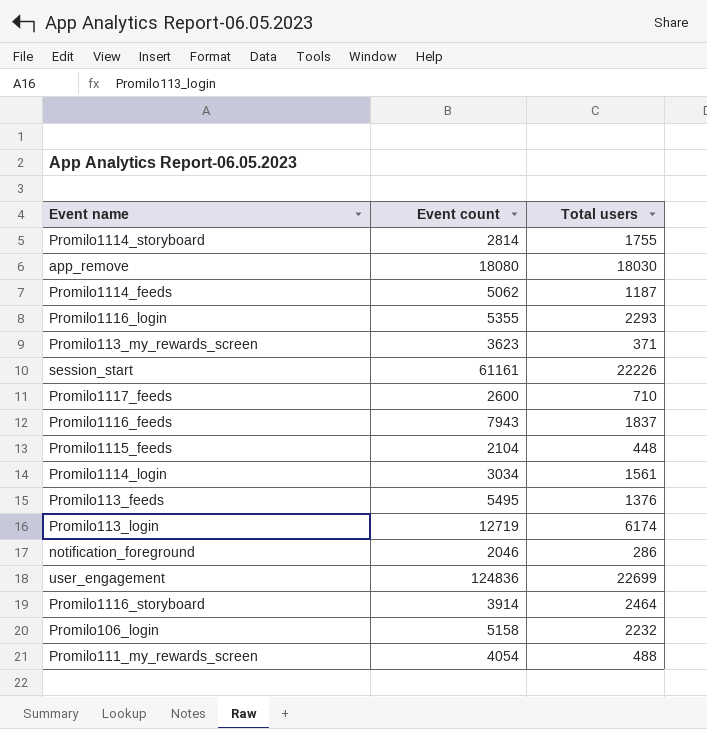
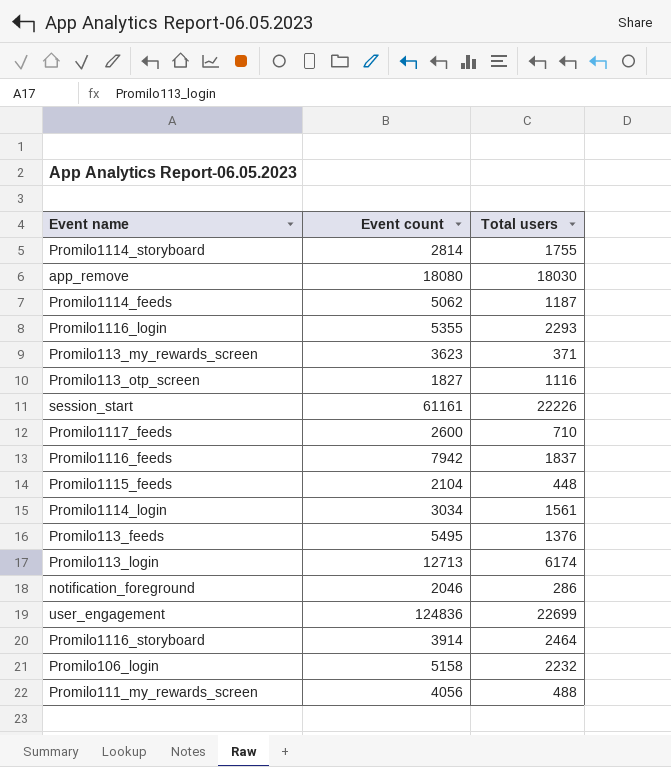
row Promilo113_otp_screen: none -> 1827 | 1116
Promilo1116_feeds | Event count: 7943 -> 7942
Promilo113_login | Event count: 12719 -> 12713
Promilo111_my_rewards_screen | Event count: 4054 -> 4056

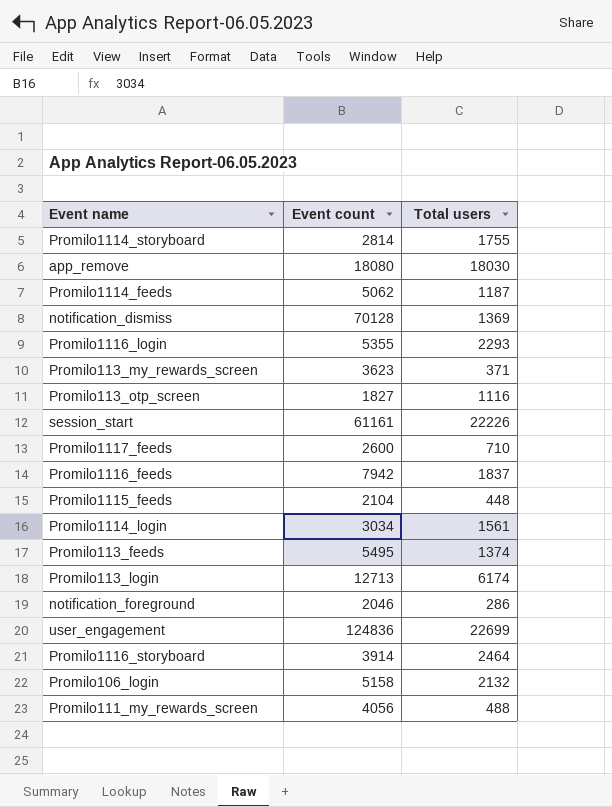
row notification_dismiss: none -> 70128 | 1369
Promilo113_feeds | Total users: 1376 -> 1374
Promilo106_login | Total users: 2232 -> 2132

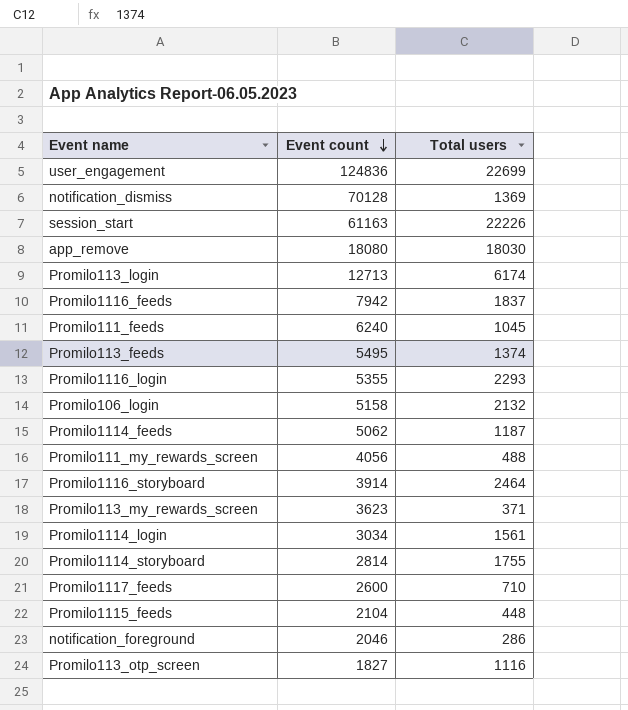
row order: none -> Event count descending
session_start | Event count: 61161 -> 61163
row Promilo111_feeds: none -> 6240 | 1045

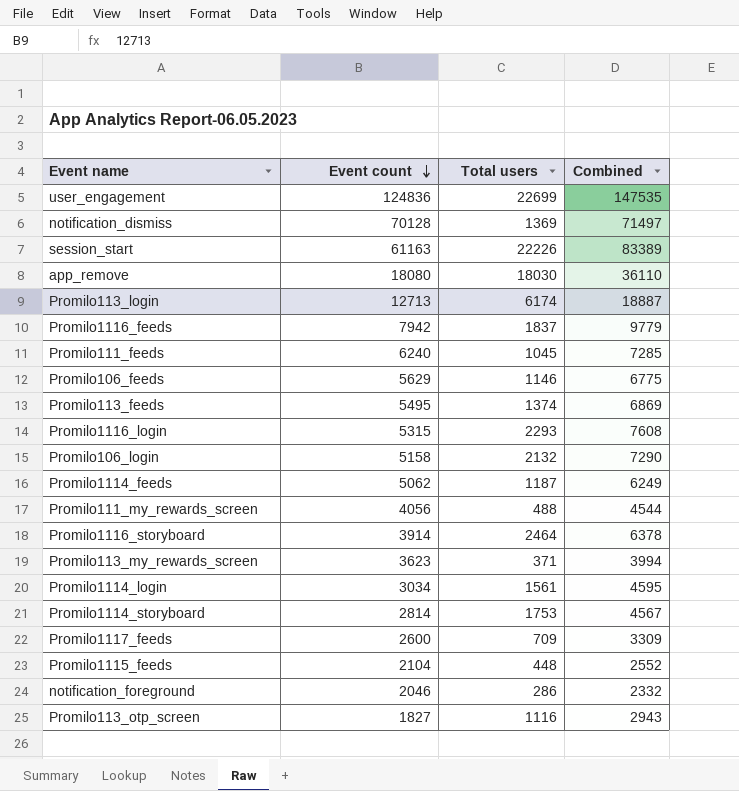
column Combined | formula: none -> [Event count] + [Total users]
row Promilo106_feeds: none -> 5629 | 1146 | 6775
Promilo1116_login | Event count: 5355 -> 5315
Promilo1114_storyboard | Total users: 1755 -> 1753
Promilo1117_feeds | Total users: 710 -> 709

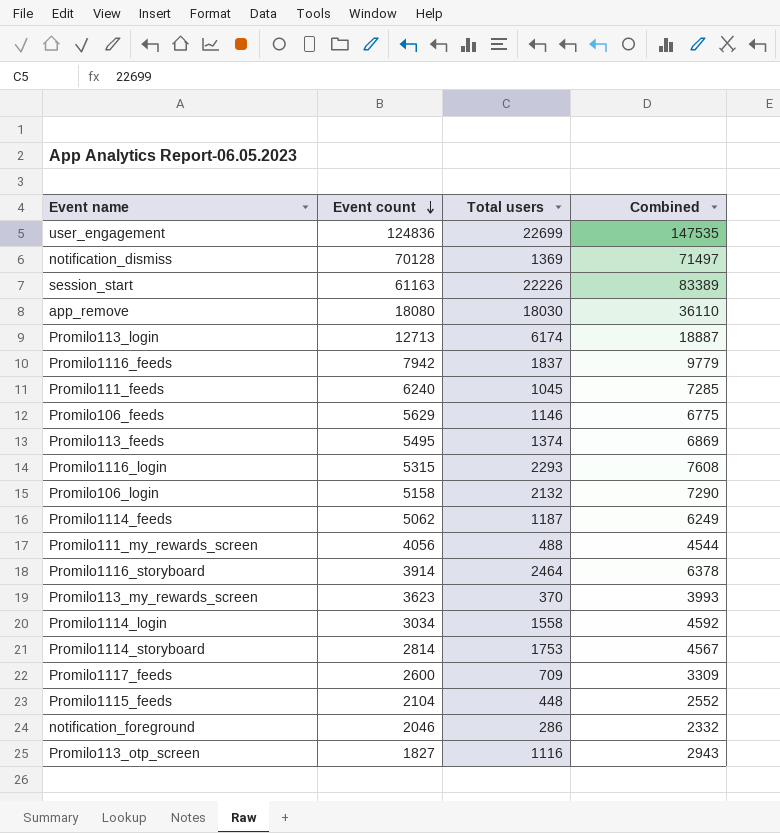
Promilo113_my_rewards_screen | Total users: 371 -> 370
Promilo113_my_rewards_screen | Combined: 3994 -> 3993
Promilo1114_login | Total users: 1561 -> 1558
Promilo1114_login | Combined: 4595 -> 4592

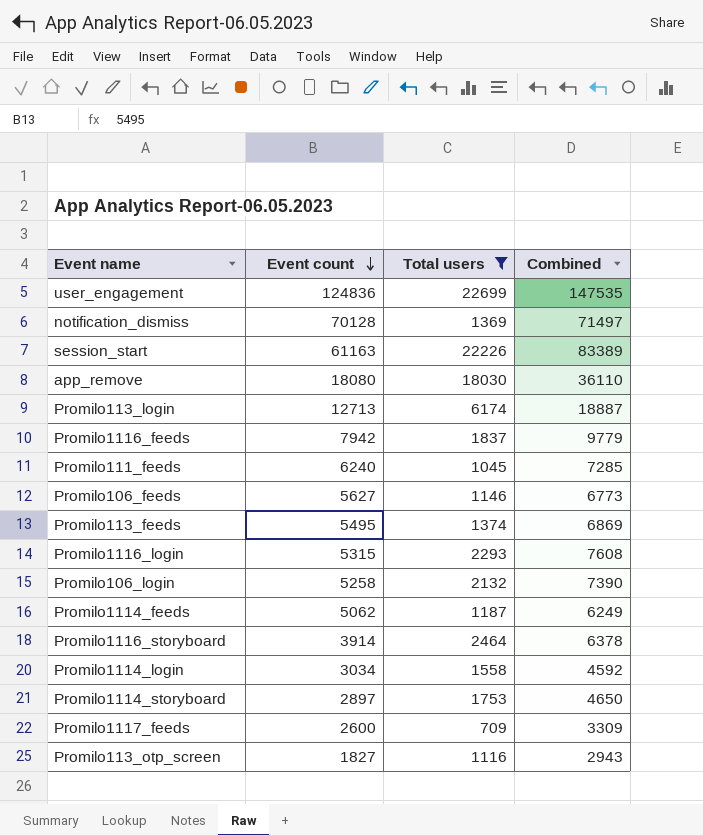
filter: none -> Total users >= 709
Promilo106_feeds | Event count: 5629 -> 5627
Promilo106_feeds | Combined: 6775 -> 6773
Promilo106_login | Event count: 5158 -> 5258
Promilo106_login | Combined: 7290 -> 7390
Promilo1114_storyboard | Event count: 2814 -> 2897
Promilo1114_storyboard | Combined: 4567 -> 4650

